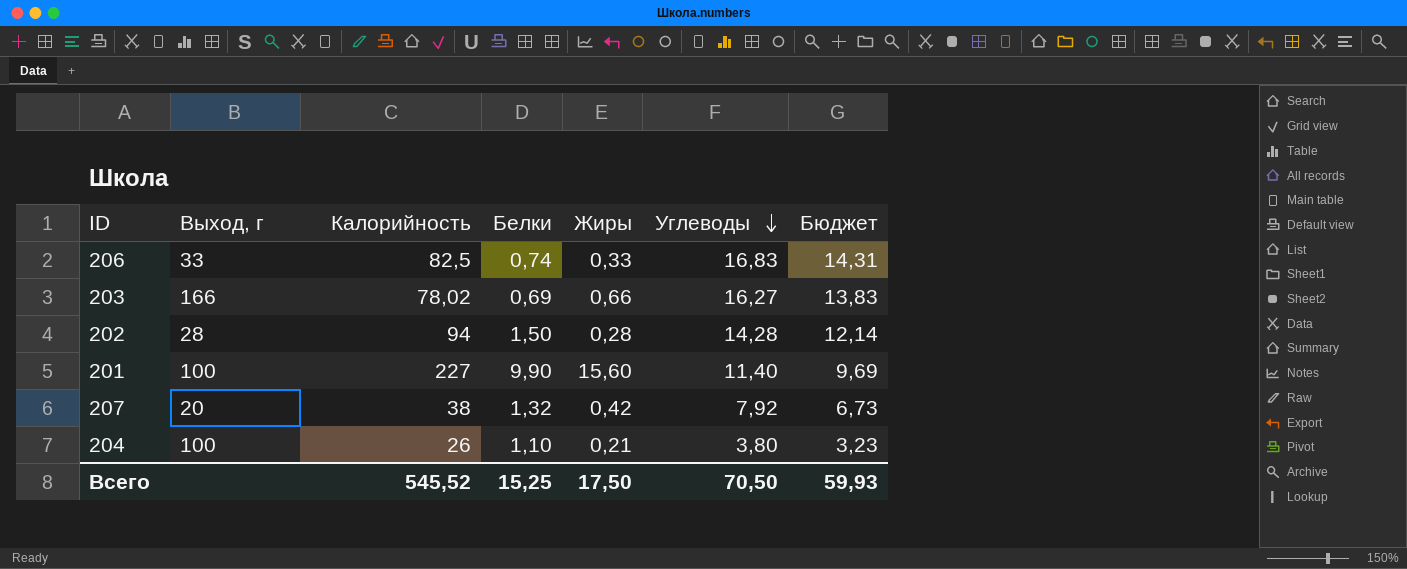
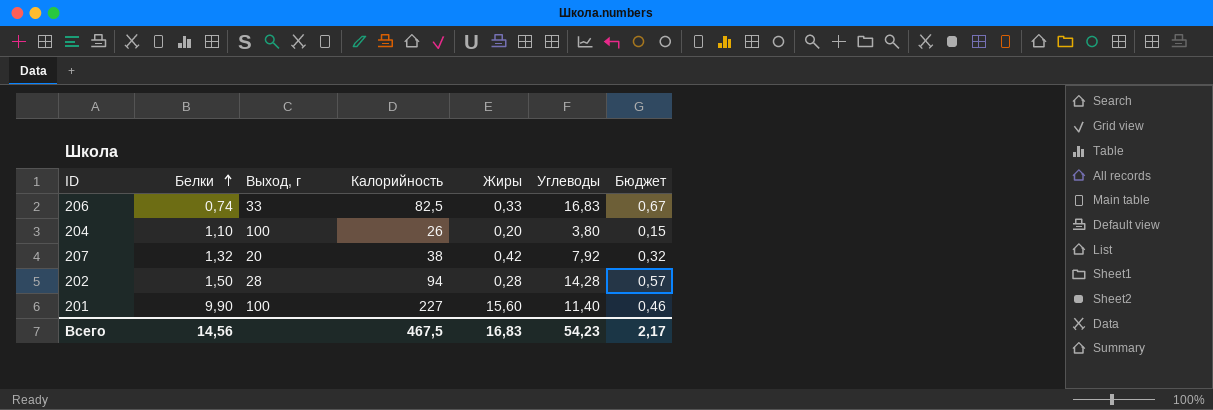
row order: Углеводы descending -> Белки ascending
column Белки | position: 4 -> 2
column Бюджет | formula: [Углеводы] * 0,85 -> [Углеводы] * 0,04
row 203: 166 | 78,02 | 0,69 | 0,66 | 16,27 | 13,83 -> none
204 | Жиры: 0,21 -> 0,20
Всего | Белки: 15,25 -> 14,56
Всего | Калорийность: 545,52 -> 467,5
Всего | Жиры: 17,50 -> 16,83
Всего | Углеводы: 70,50 -> 54,23
Всего | Бюджет: 59,93 -> 2,17

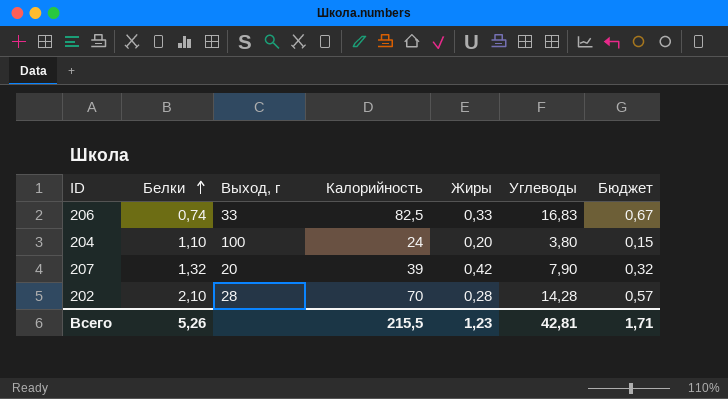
row 201: 9,90 | 100 | 227 | 15,60 | 11,40 | 0,46 -> none
204 | Калорийность: 26 -> 24
207 | Калорийность: 38 -> 39
207 | Углеводы: 7,92 -> 7,90
202 | Белки: 1,50 -> 2,10
202 | Калорийность: 94 -> 70
Всего | Белки: 14,56 -> 5,26
Всего | Калорийность: 467,5 -> 215,5
Всего | Жиры: 16,83 -> 1,23
Всего | Углеводы: 54,23 -> 42,81
Всего | Бюджет: 2,17 -> 1,71

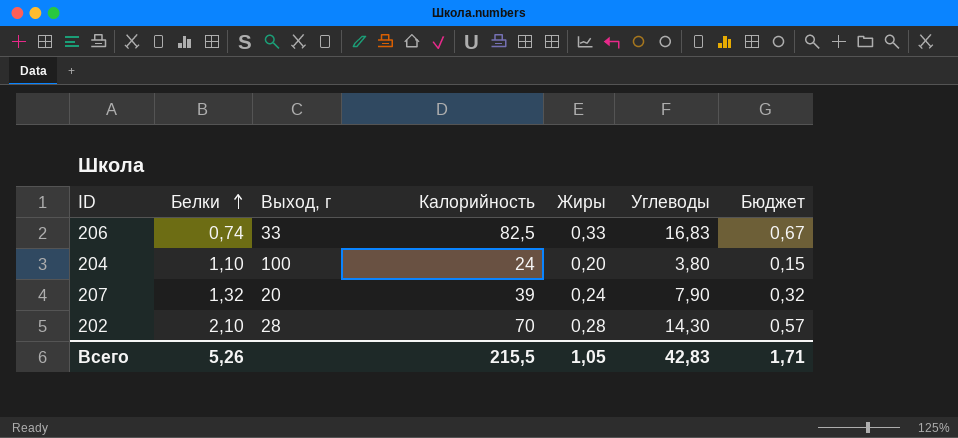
207 | Жиры: 0,42 -> 0,24
202 | Углеводы: 14,28 -> 14,30
Всего | Жиры: 1,23 -> 1,05
Всего | Углеводы: 42,81 -> 42,83

